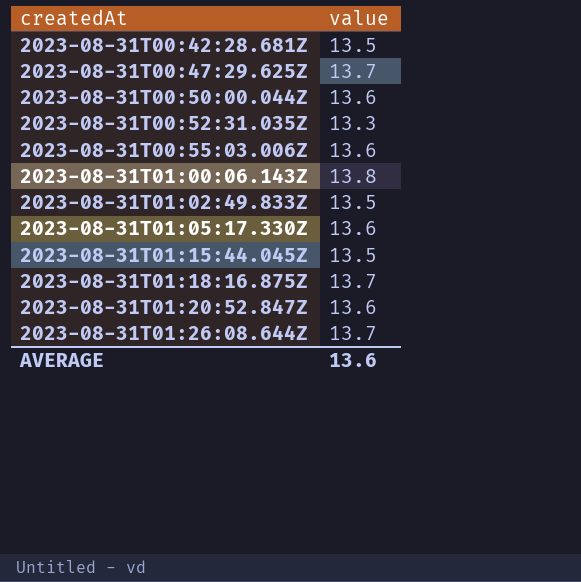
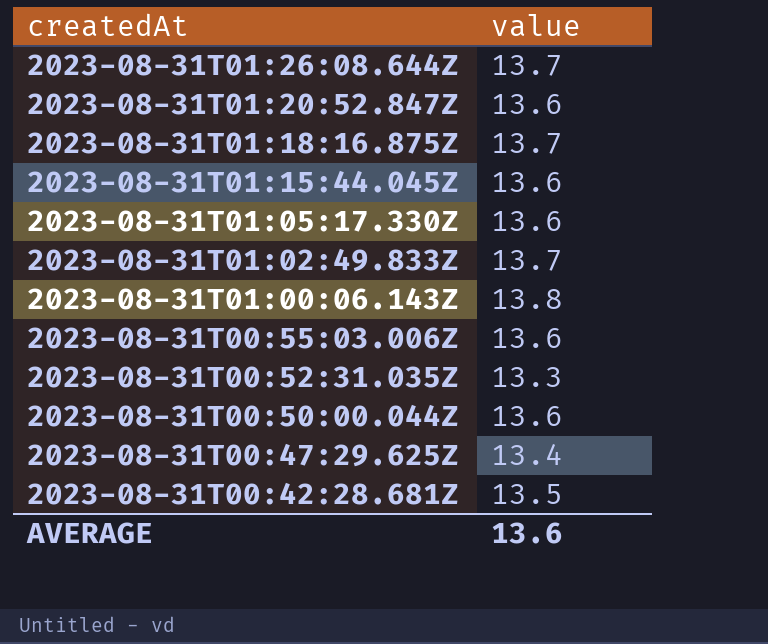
row order: createdAt ascending -> createdAt descending
2023-08-31T01:15:44.045Z | value: 13.5 -> 13.6
2023-08-31T01:02:49.833Z | value: 13.5 -> 13.7
2023-08-31T00:47:29.625Z | value: 13.7 -> 13.4

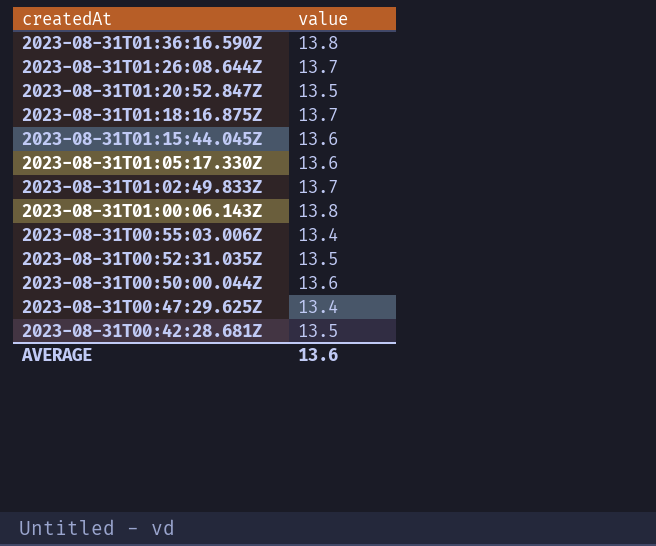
row 2023-08-31T01:36:16.590Z: none -> 13.8
2023-08-31T01:20:52.847Z | value: 13.6 -> 13.5
2023-08-31T00:55:03.006Z | value: 13.6 -> 13.4
2023-08-31T00:52:31.035Z | value: 13.3 -> 13.5

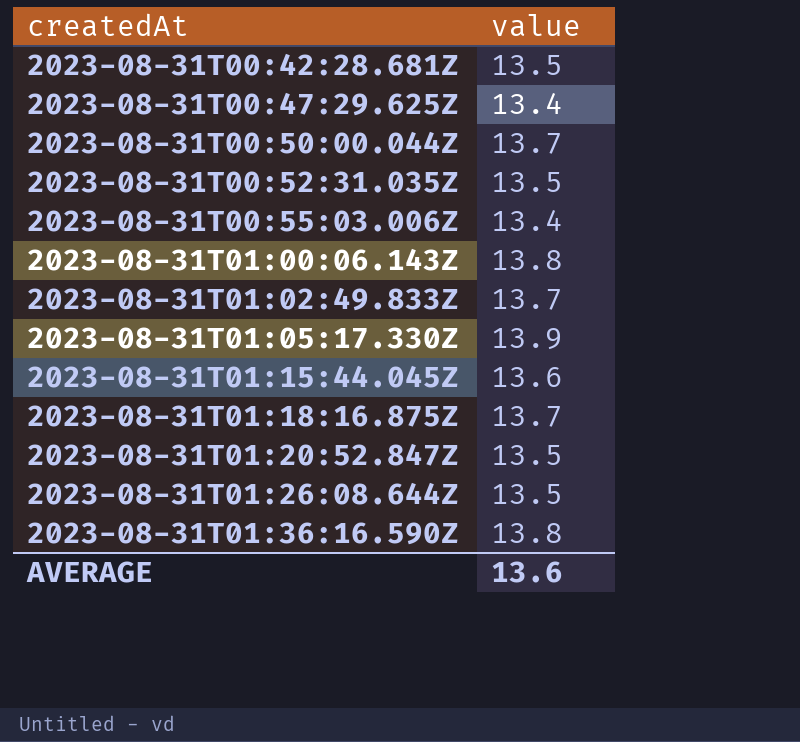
row order: createdAt descending -> createdAt ascending
2023-08-31T00:50:00.044Z | value: 13.6 -> 13.7
2023-08-31T01:05:17.330Z | value: 13.6 -> 13.9
2023-08-31T01:26:08.644Z | value: 13.7 -> 13.5

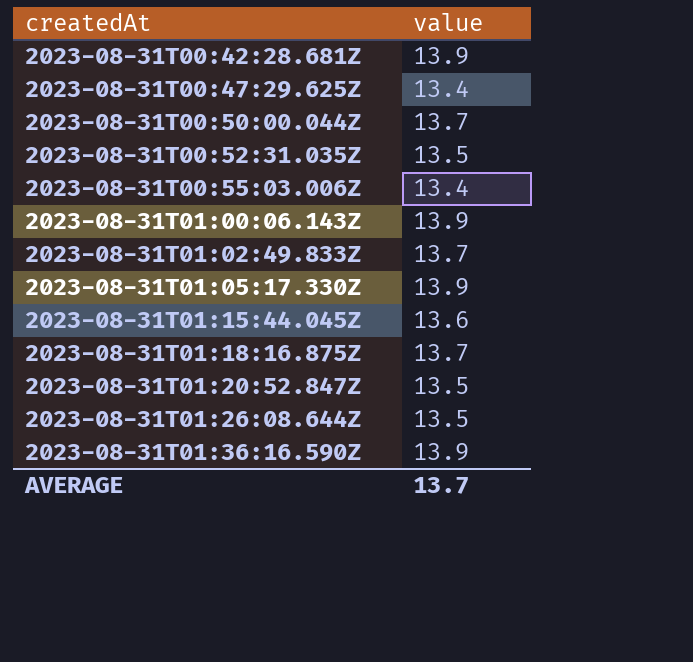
2023-08-31T00:42:28.681Z | value: 13.5 -> 13.9
2023-08-31T01:00:06.143Z | value: 13.8 -> 13.9
2023-08-31T01:36:16.590Z | value: 13.8 -> 13.9
AVERAGE | value: 13.6 -> 13.7

